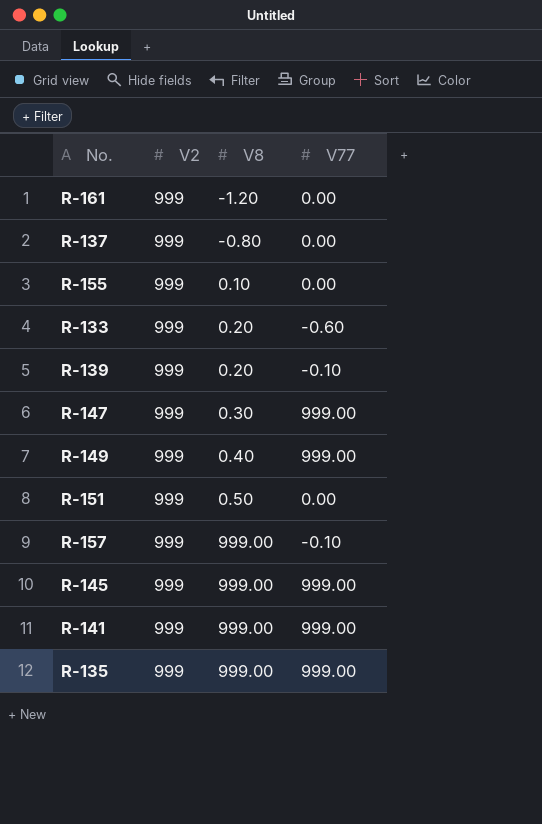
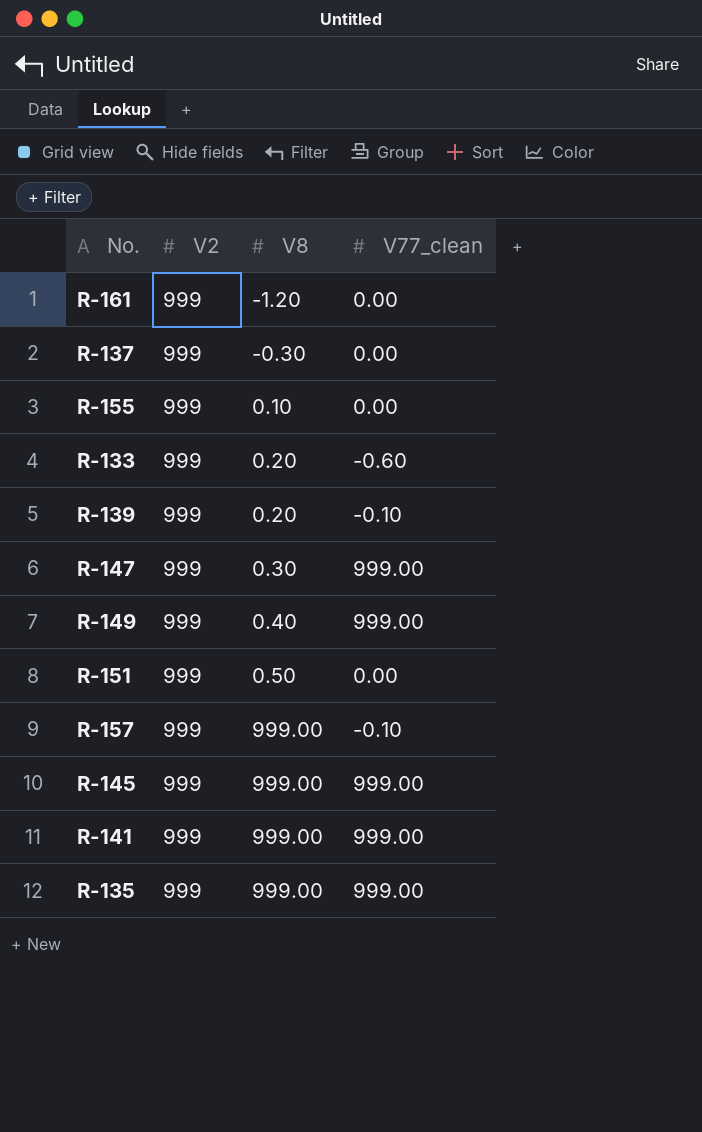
column name: V77 -> V77_clean
R-137 | V8: -0.80 -> -0.30

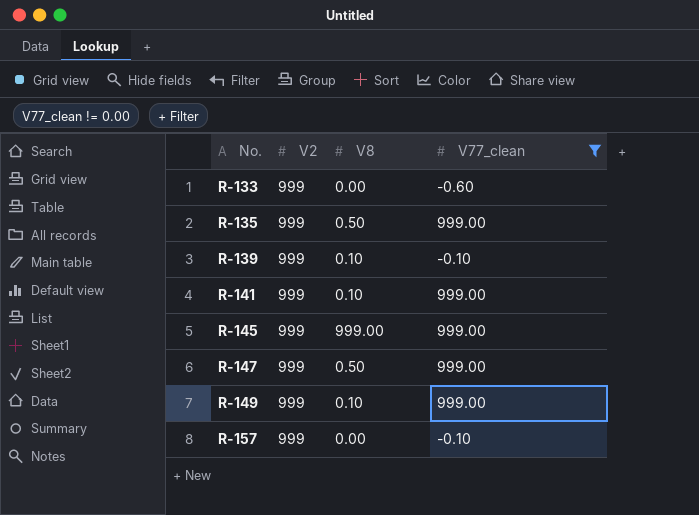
filter: none -> V77_clean != 0.00
row order: V8 ascending -> No. ascending
R-133 | V8: 0.20 -> 0.00
R-135 | V8: 999.00 -> 0.50
R-139 | V8: 0.20 -> 0.10
R-141 | V8: 999.00 -> 0.10
R-147 | V8: 0.30 -> 0.50
R-149 | V8: 0.40 -> 0.10
R-157 | V8: 999.00 -> 0.00

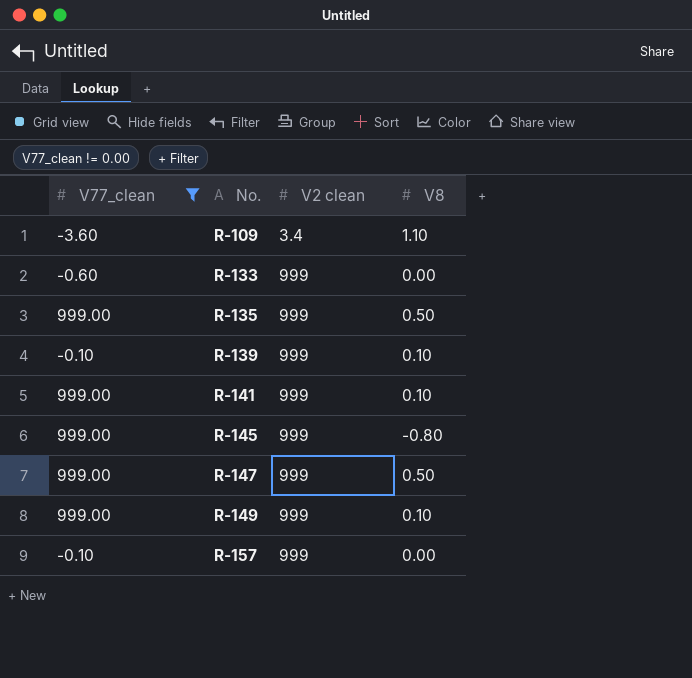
column V77_clean | position: 4 -> 1
column name: V2 -> V2 clean
row R-109: none -> -3.60 | 3.4 | 1.10
R-145 | V8: 999.00 -> -0.80

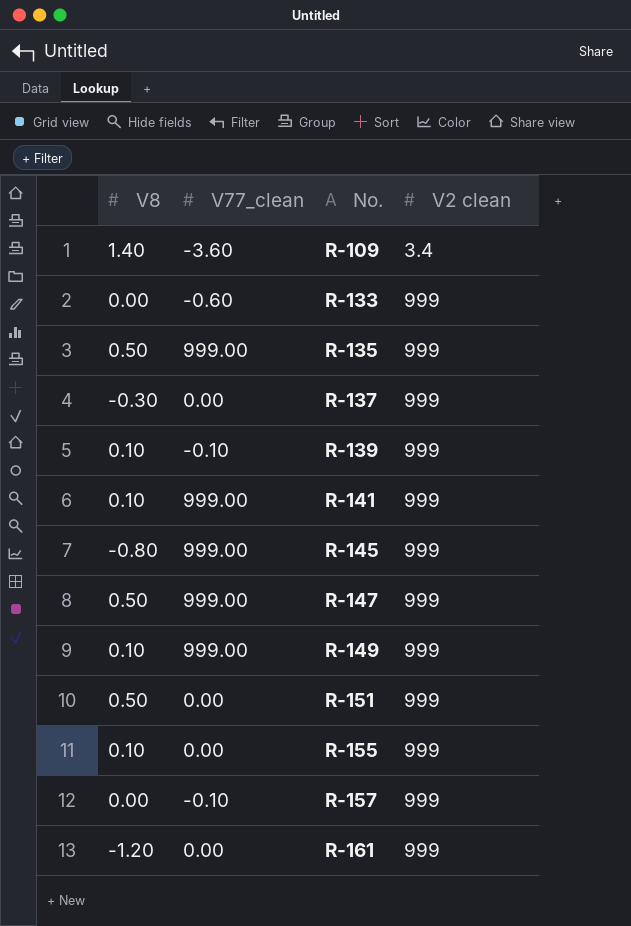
filter: V77_clean != 0.00 -> none
column V8 | position: 4 -> 1
R-109 | V8: 1.10 -> 1.40

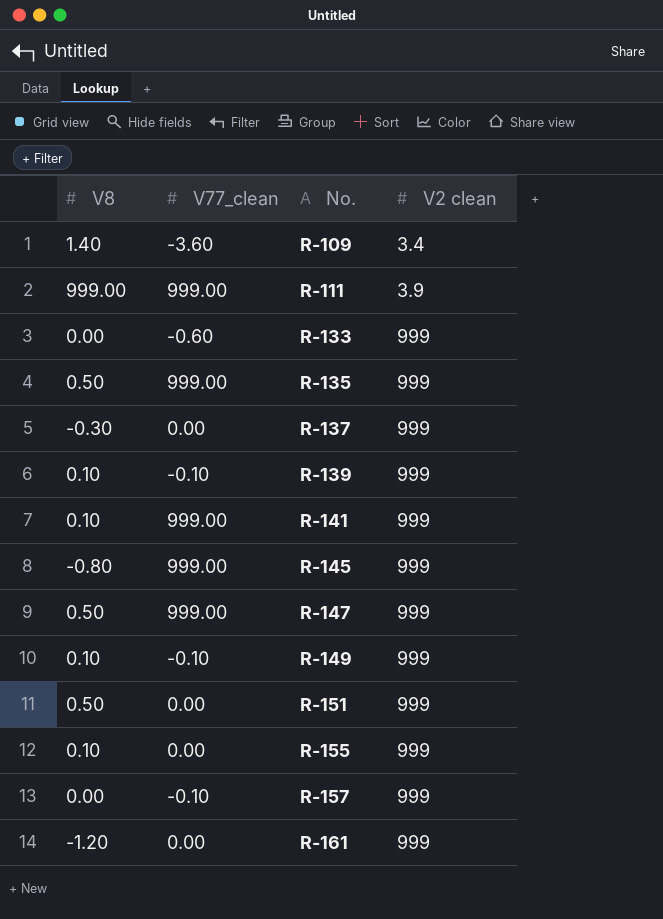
row R-111: none -> 999.00 | 999.00 | 3.9
R-149 | V77_clean: 999.00 -> -0.10

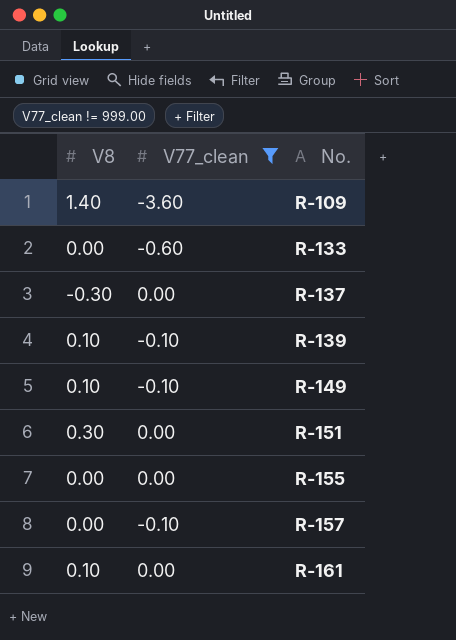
filter: none -> V77_clean != 999.00
column V2 clean | position: 4 -> none
R-151 | V8: 0.50 -> 0.30
R-155 | V8: 0.10 -> 0.00
R-161 | V8: -1.20 -> 0.10

